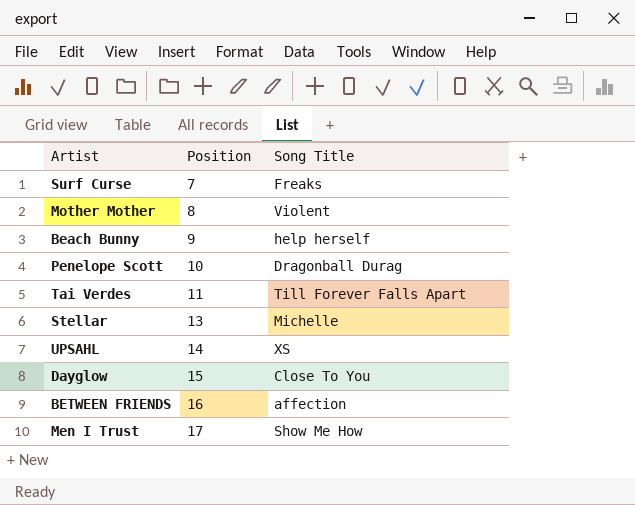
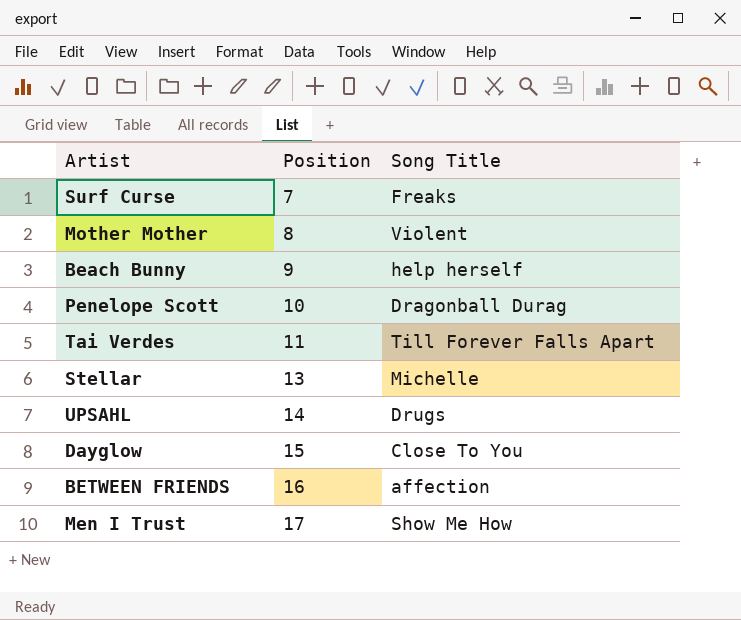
UPSAHL | Song Title: XS -> Drugs

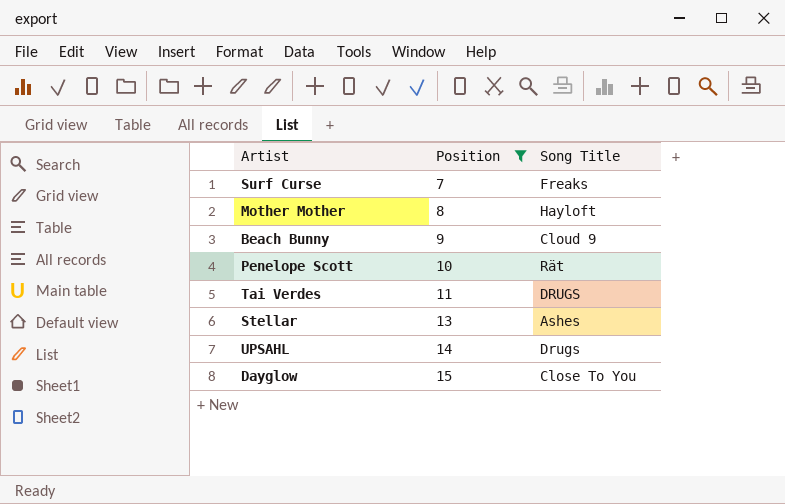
filter: none -> Position <= 15
Mother Mother | Song Title: Violent -> Hayloft
Beach Bunny | Song Title: help herself -> Cloud 9
Penelope Scott | Song Title: Dragonball Durag -> Rät
Tai Verdes | Song Title: Till Forever Falls Apart -> DRUGS
Stellar | Song Title: Michelle -> Ashes

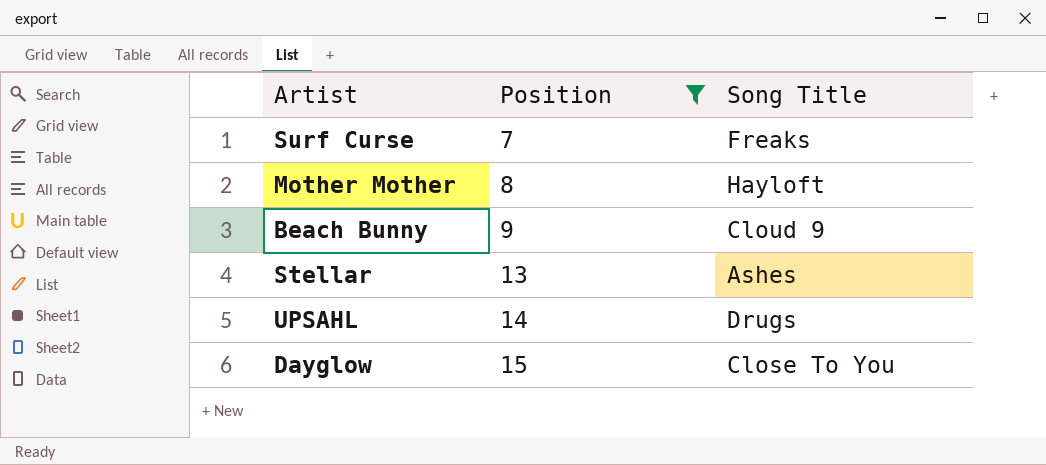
row Penelope Scott: 10 | Rät -> none
row Tai Verdes: 11 | DRUGS -> none

